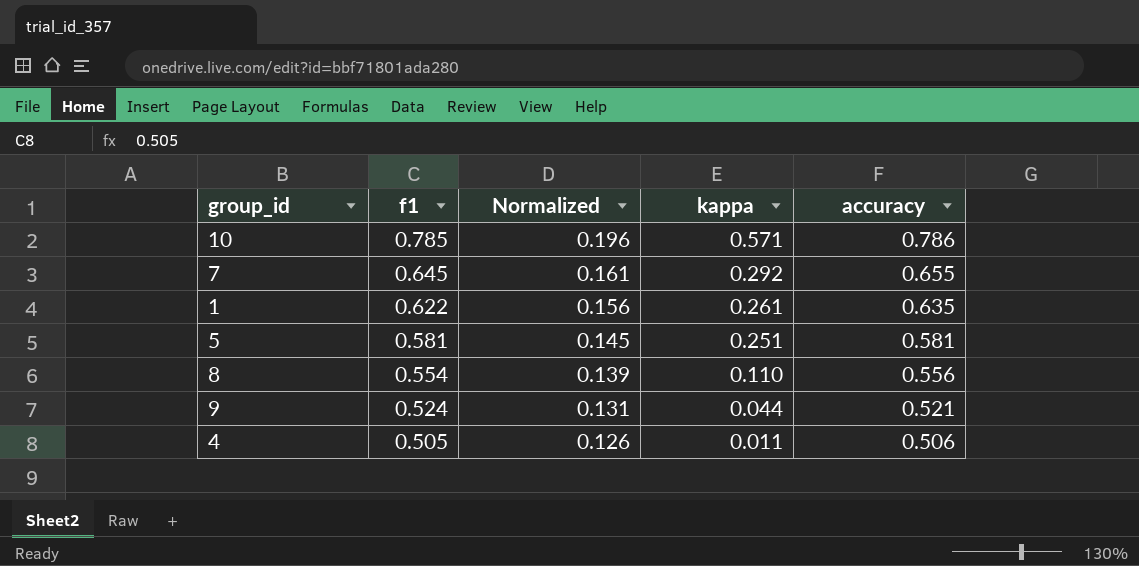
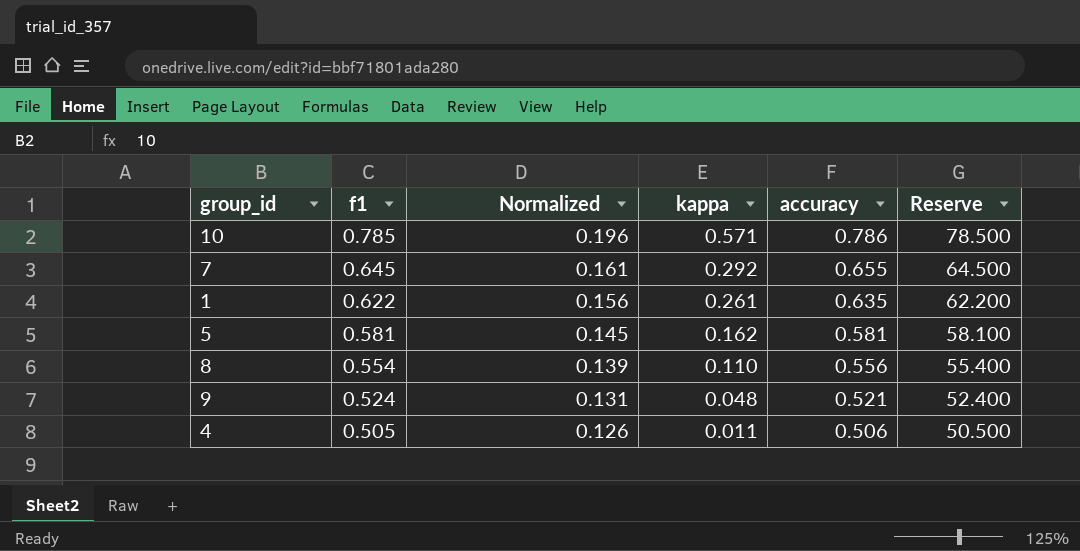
column Reserve | formula: none -> [f1] * 100
5 | kappa: 0.251 -> 0.162
9 | kappa: 0.044 -> 0.048

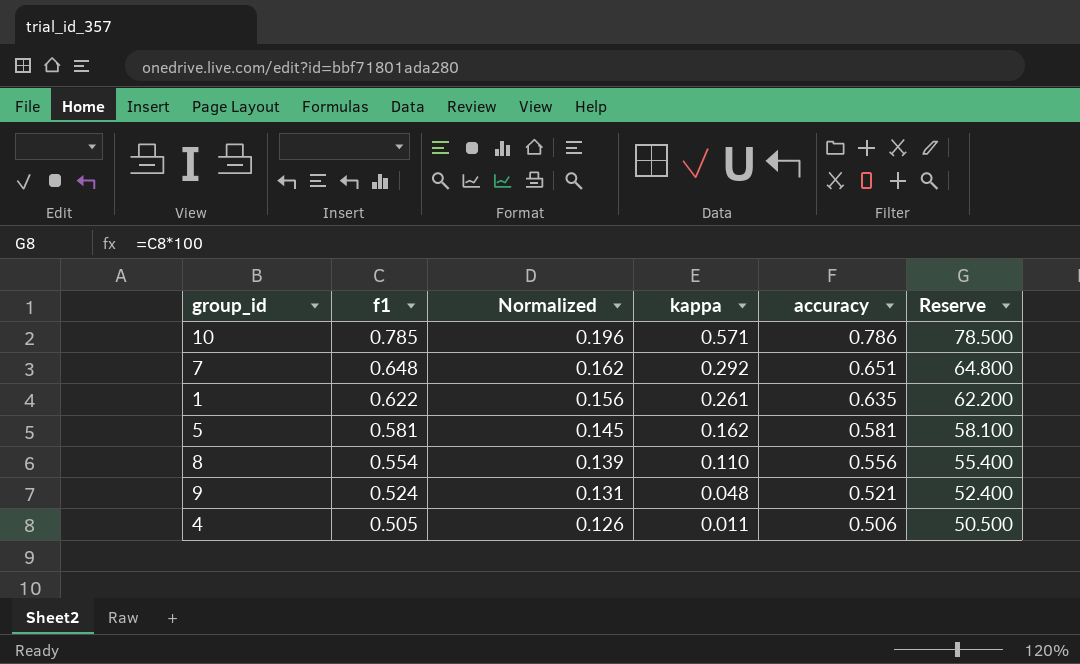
7 | f1: 0.645 -> 0.648
7 | Normalized: 0.161 -> 0.162
7 | accuracy: 0.655 -> 0.651
7 | Reserve: 64.500 -> 64.800

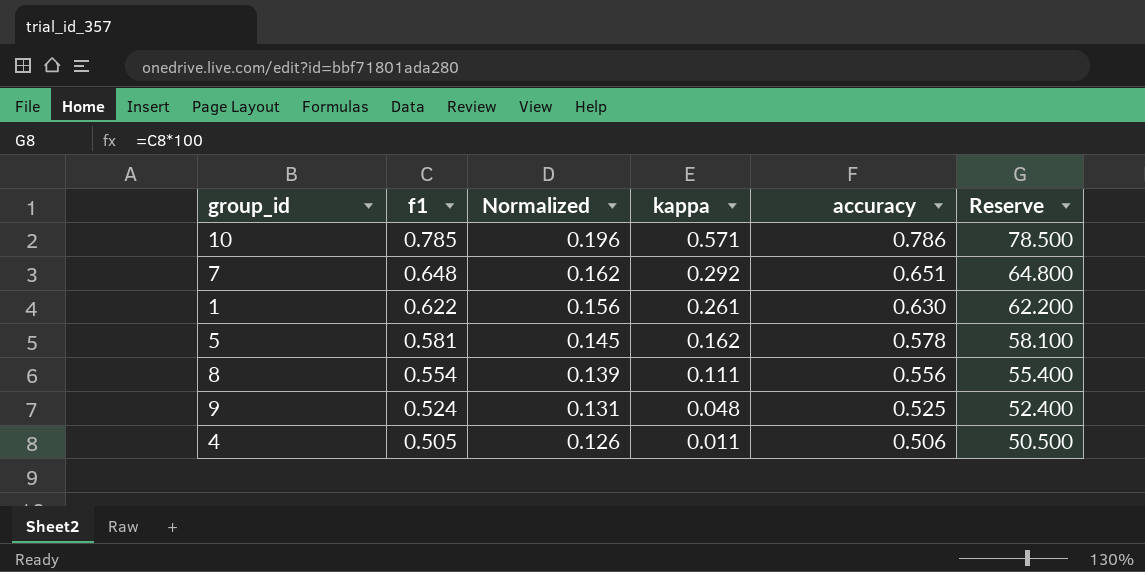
1 | accuracy: 0.635 -> 0.630
5 | accuracy: 0.581 -> 0.578
8 | kappa: 0.110 -> 0.111
9 | accuracy: 0.521 -> 0.525

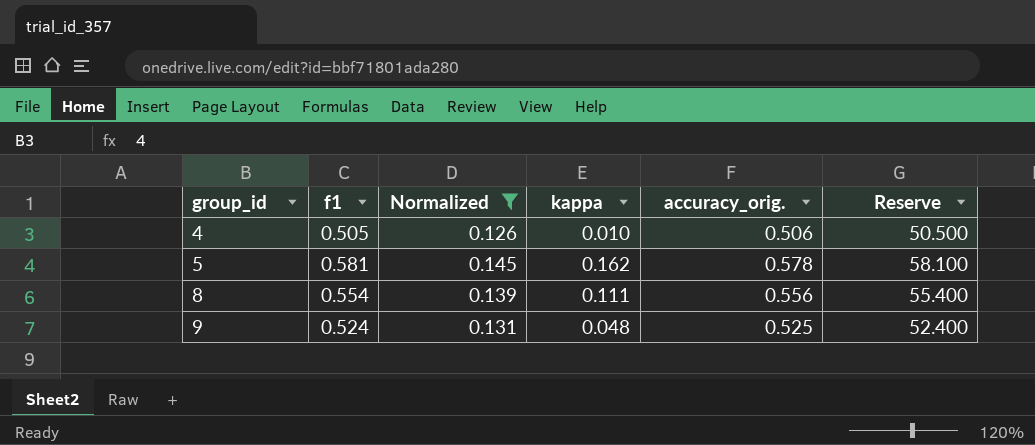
filter: none -> Normalized <= 0.145
row order: f1 descending -> group_id ascending
column name: accuracy -> accuracy_orig.
4 | kappa: 0.011 -> 0.010

